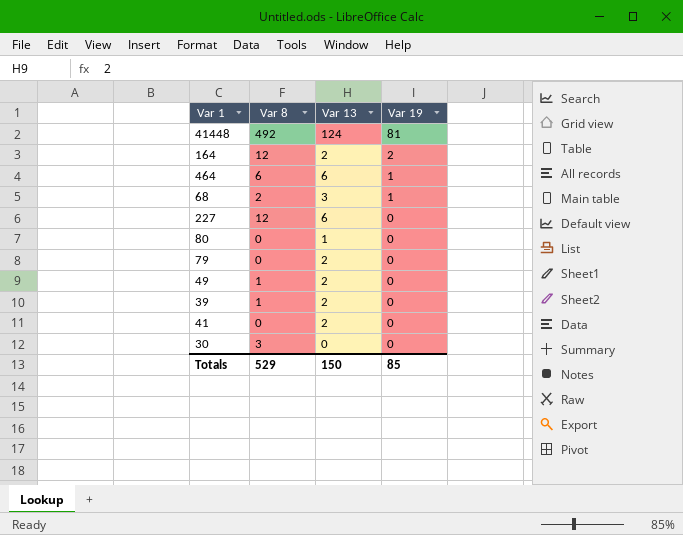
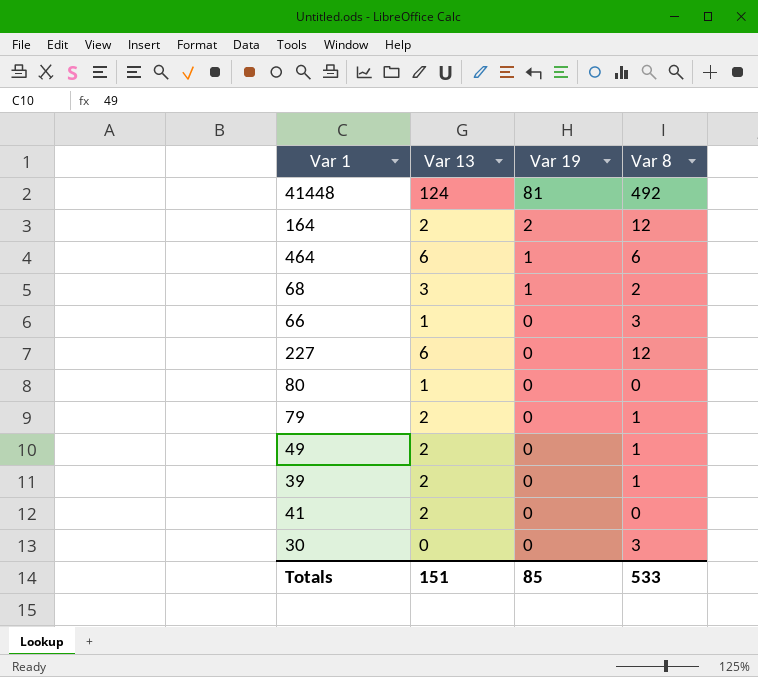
column Var 8 | position: 2 -> 4
row 66: none -> 1 | 0 | 3
79 | Var 8: 0 -> 1
Totals | Var 13: 150 -> 151
Totals | Var 8: 529 -> 533

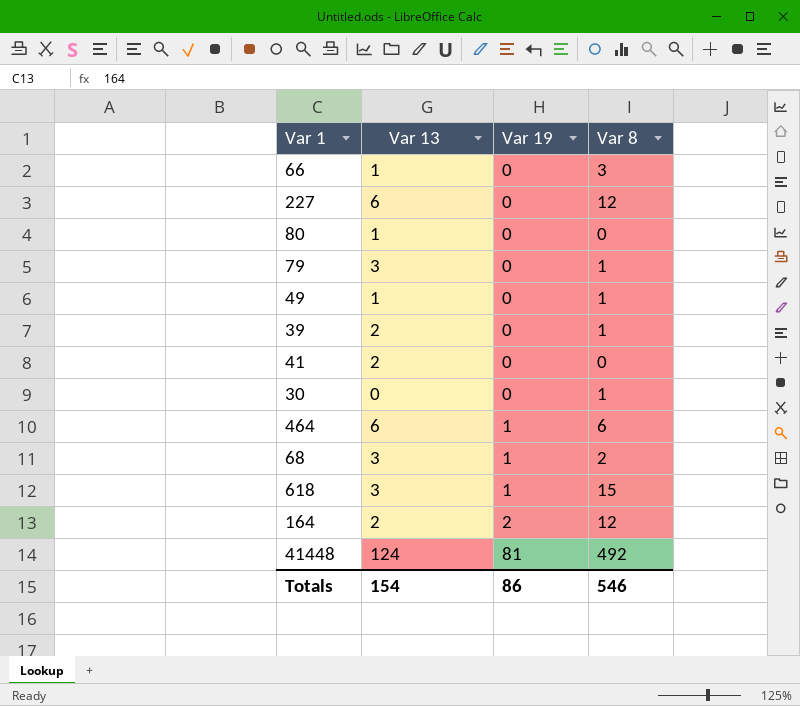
row order: Var 19 descending -> Var 19 ascending
79 | Var 13: 2 -> 3
49 | Var 13: 2 -> 1
30 | Var 8: 3 -> 1
row 618: none -> 3 | 1 | 15
Totals | Var 13: 151 -> 154
Totals | Var 19: 85 -> 86
Totals | Var 8: 533 -> 546

